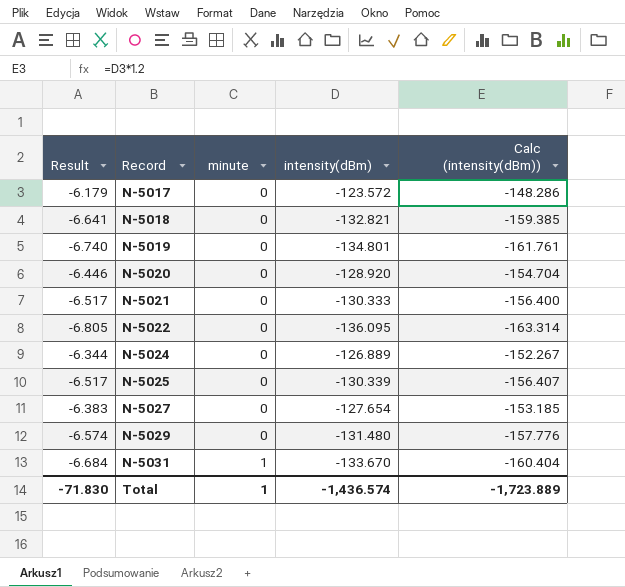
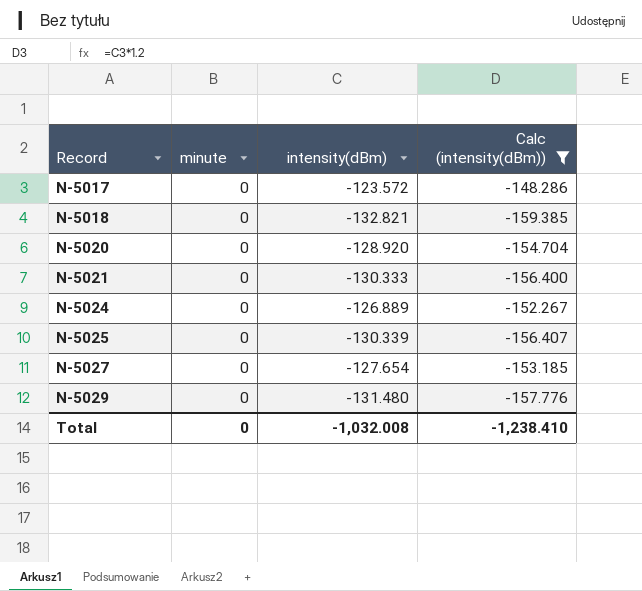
filter: none -> Calc (intensity(dBm)) >= -159.385
column Result | formula: [intensity(dBm)] * 0.05 -> none
Total | minute: 1 -> 0
Total | intensity(dBm): -1,436.574 -> -1,032.008
Total | Calc (intensity(dBm)): -1,723.889 -> -1,238.410

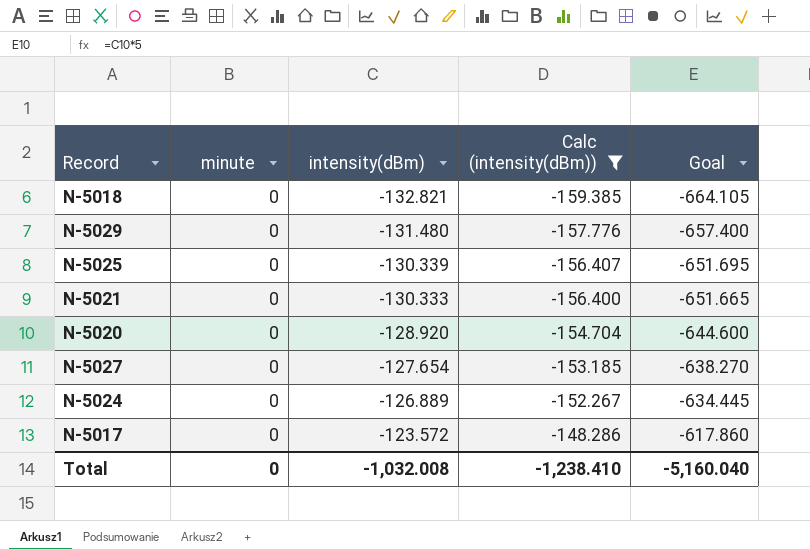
row order: Record ascending -> intensity(dBm) ascending
column Goal | formula: none -> [intensity(dBm)] * 5

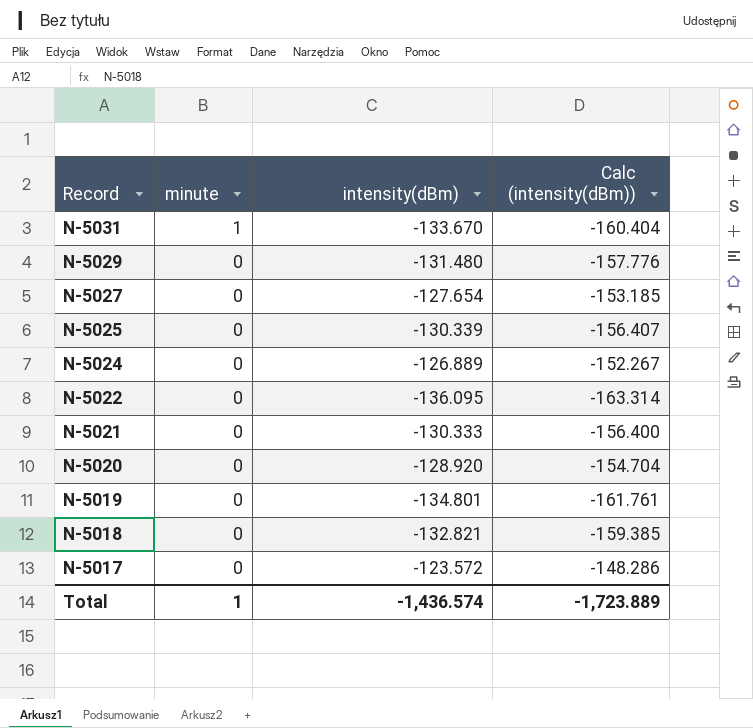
filter: Calc (intensity(dBm)) >= -159.385 -> none
row order: intensity(dBm) ascending -> Record descending
column Goal | formula: [intensity(dBm)] * 5 -> none
Total | minute: 0 -> 1
Total | intensity(dBm): -1,032.008 -> -1,436.574
Total | Calc (intensity(dBm)): -1,238.410 -> -1,723.889

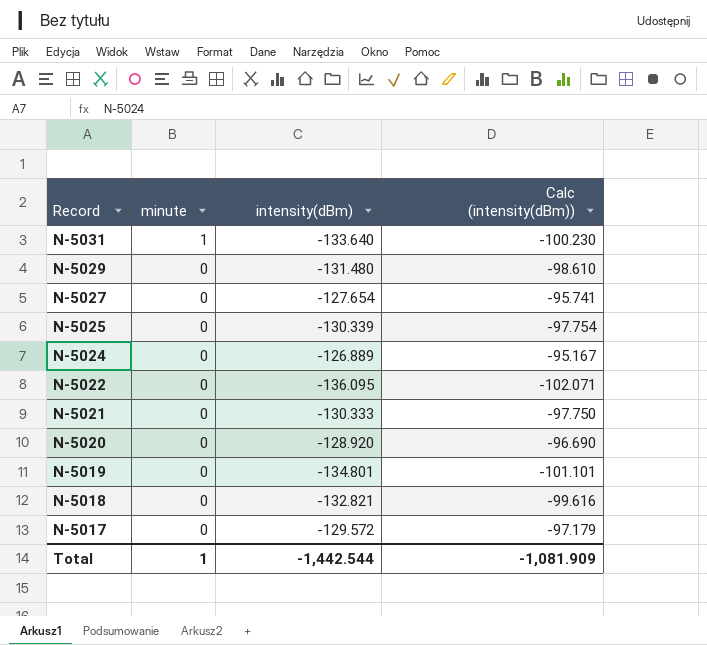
column Calc (intensity(dBm)) | formula: [intensity(dBm)] * 1.2 -> [intensity(dBm)] * 0.75
N-5031 | intensity(dBm): -133.670 -> -133.640
N-5017 | intensity(dBm): -123.572 -> -129.572
Total | intensity(dBm): -1,436.574 -> -1,442.544
Total | Calc (intensity(dBm)): -1,723.889 -> -1,081.909

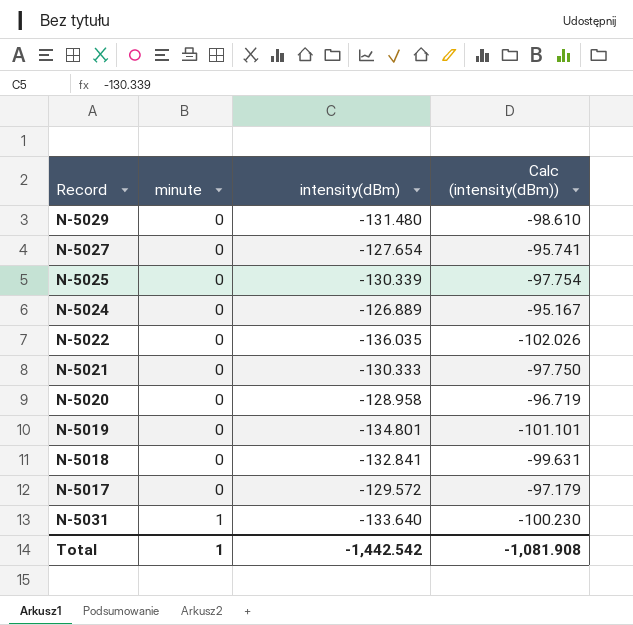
row order: Record descending -> minute ascending
N-5022 | intensity(dBm): -136.095 -> -136.035
N-5022 | Calc (intensity(dBm)): -102.071 -> -102.026
N-5020 | intensity(dBm): -128.920 -> -128.958
N-5020 | Calc (intensity(dBm)): -96.690 -> -96.719
N-5018 | intensity(dBm): -132.821 -> -132.841
N-5018 | Calc (intensity(dBm)): -99.616 -> -99.631
Total | intensity(dBm): -1,442.544 -> -1,442.542
Total | Calc (intensity(dBm)): -1,081.909 -> -1,081.908

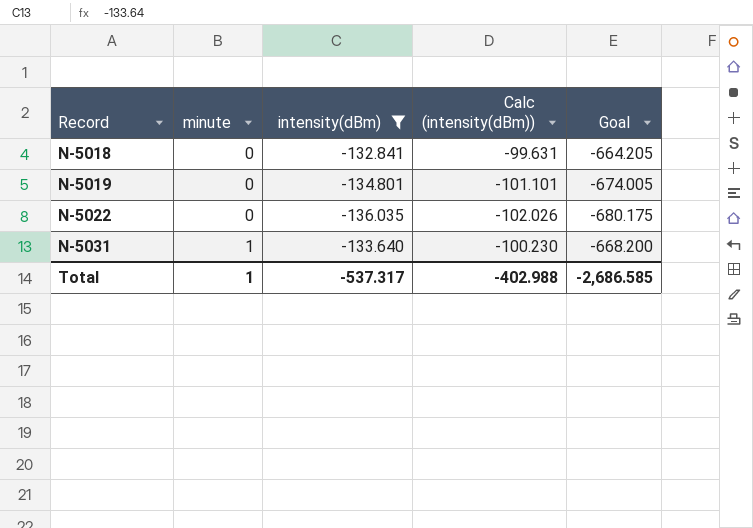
filter: none -> intensity(dBm) <= -132.841
row order: minute ascending -> Record ascending
column Goal | formula: none -> [intensity(dBm)] * 5
Total | intensity(dBm): -1,442.542 -> -537.317
Total | Calc (intensity(dBm)): -1,081.908 -> -402.988

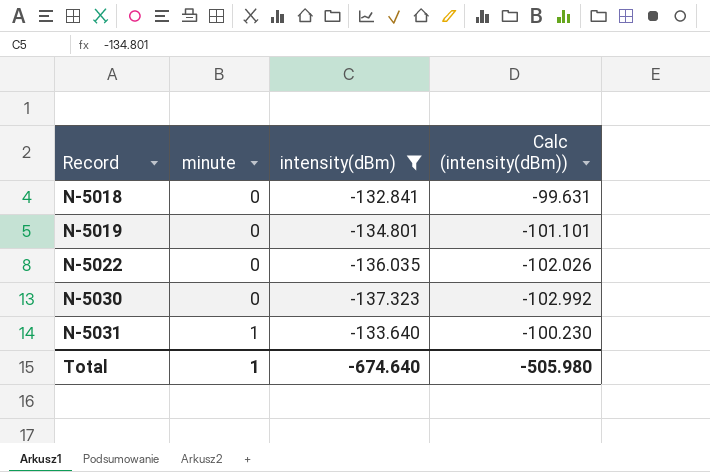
column Goal | formula: [intensity(dBm)] * 5 -> none
row N-5030: none -> 0 | -137.323 | -102.992
Total | intensity(dBm): -537.317 -> -674.640
Total | Calc (intensity(dBm)): -402.988 -> -505.980

